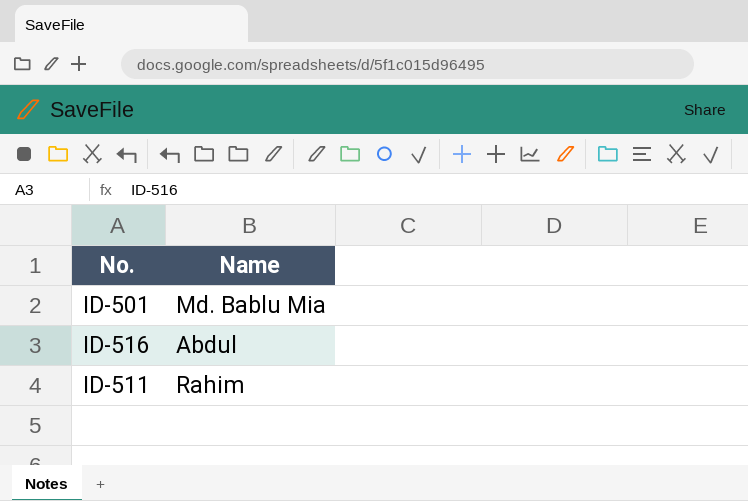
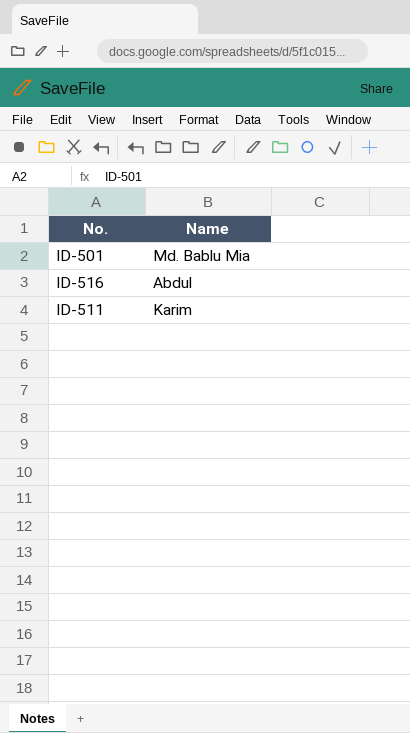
ID-511 | Name: Rahim -> Karim

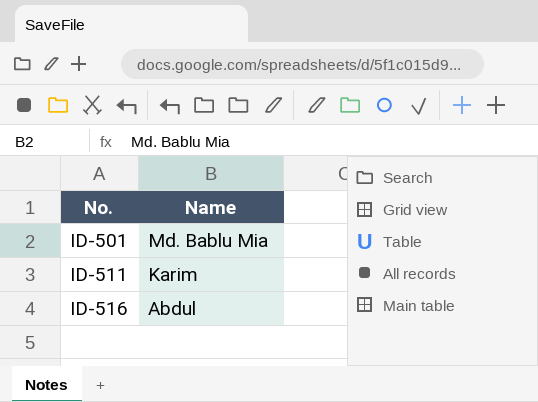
row order: none -> No. ascending

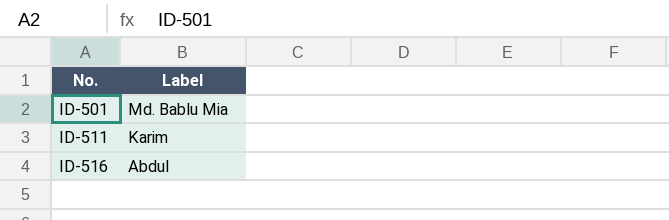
column name: Name -> Label

